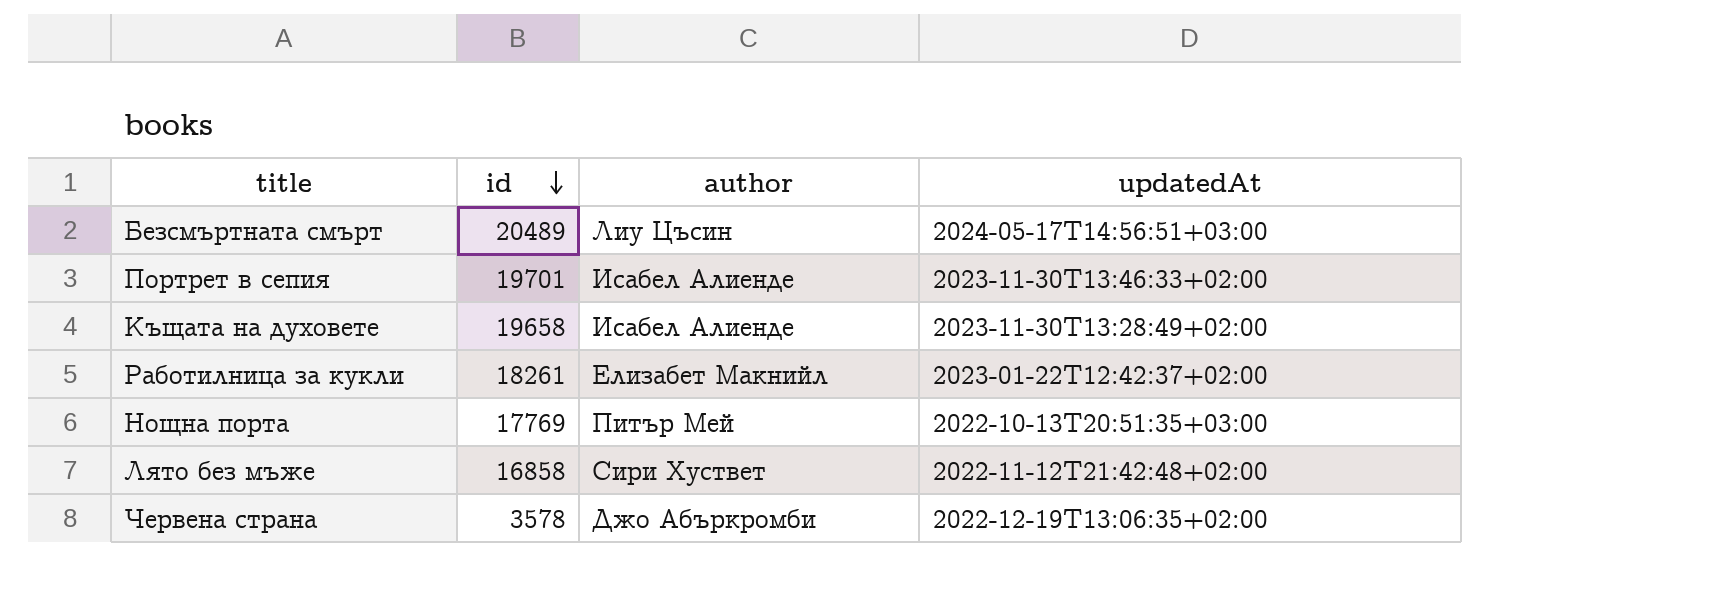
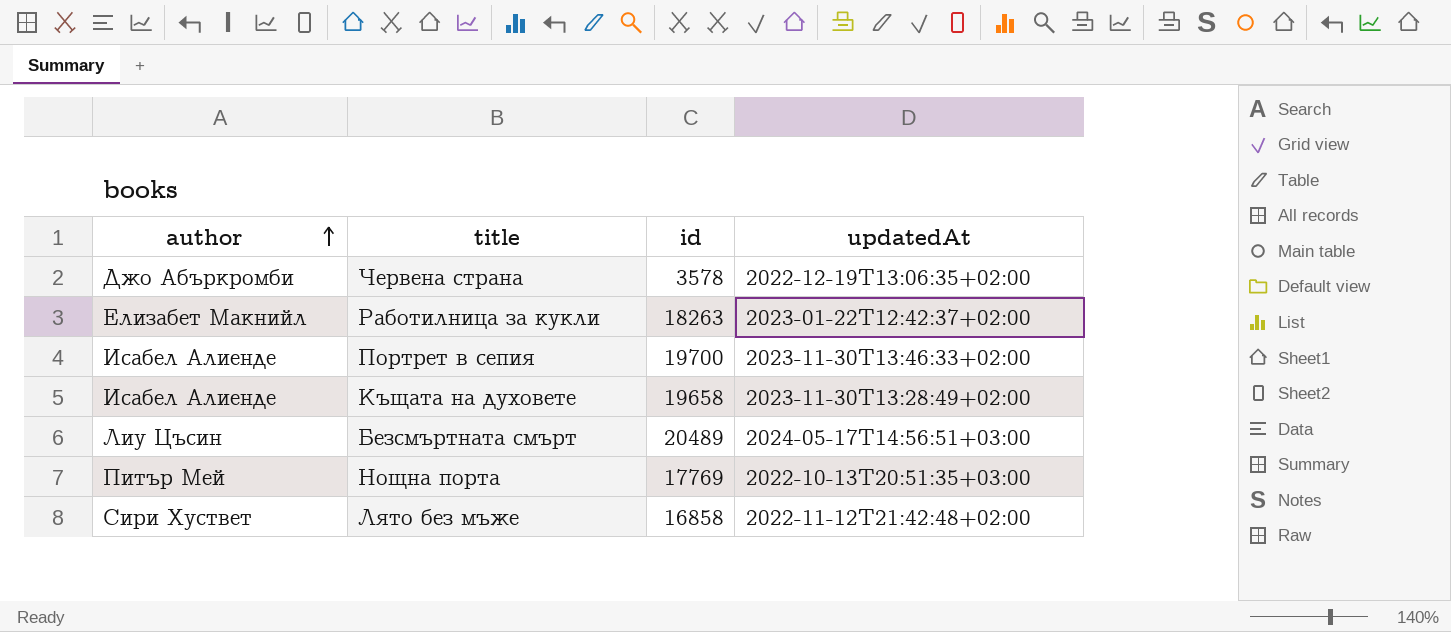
row order: id descending -> author ascending
column author | position: 3 -> 1
Работилница за кукли | id: 18261 -> 18263
Портрет в сепия | id: 19701 -> 19700

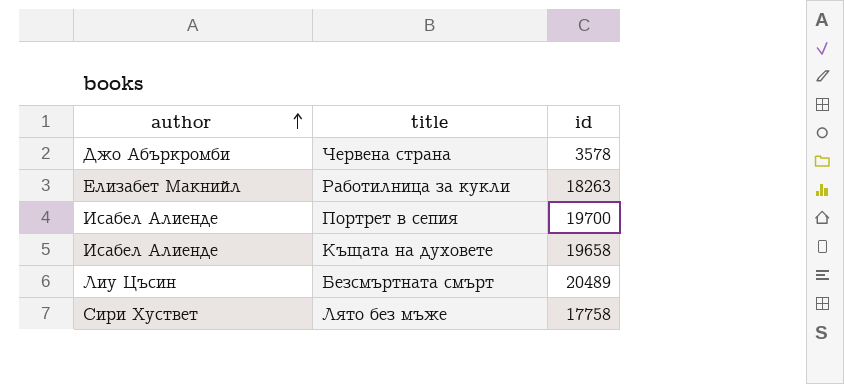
column updatedAt | position: 4 -> none
row Нощна порта: Питър Мей | 17769 | 2022-10-13T20:51:35+03:00 -> none
Лято без мъже | id: 16858 -> 17758

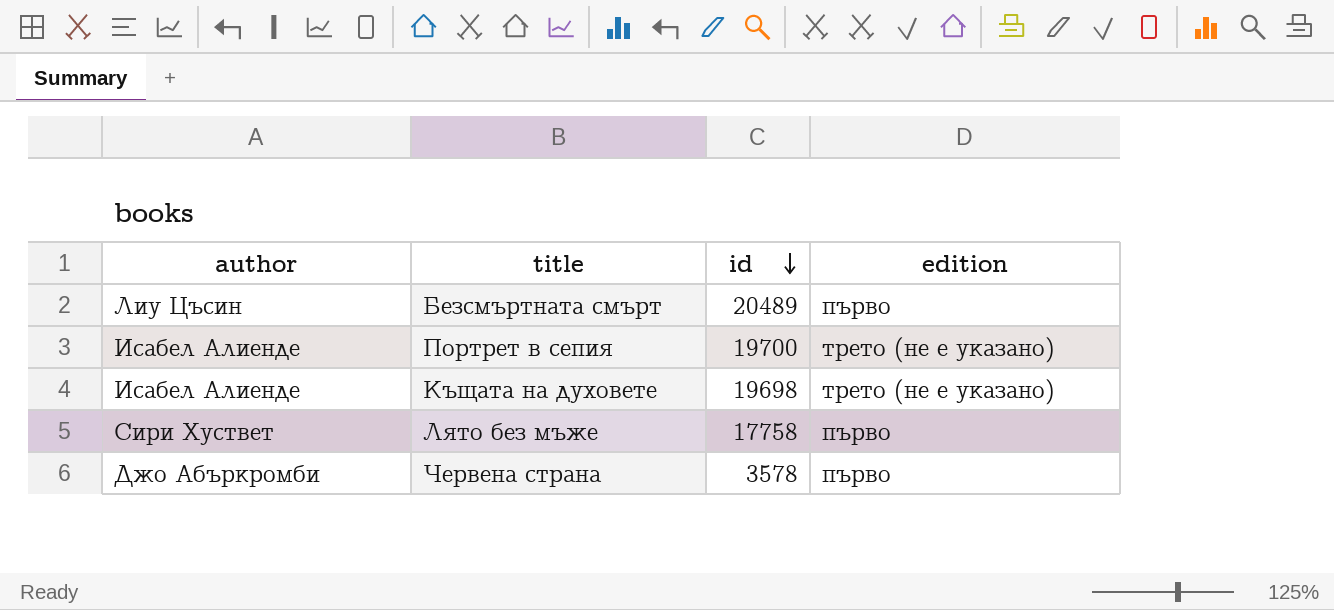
row order: author ascending -> id descending
column edition | position: none -> 4
row Работилница за кукли: Елизабет Макнийл | 18263 -> none
Къщата на духовете | id: 19658 -> 19698

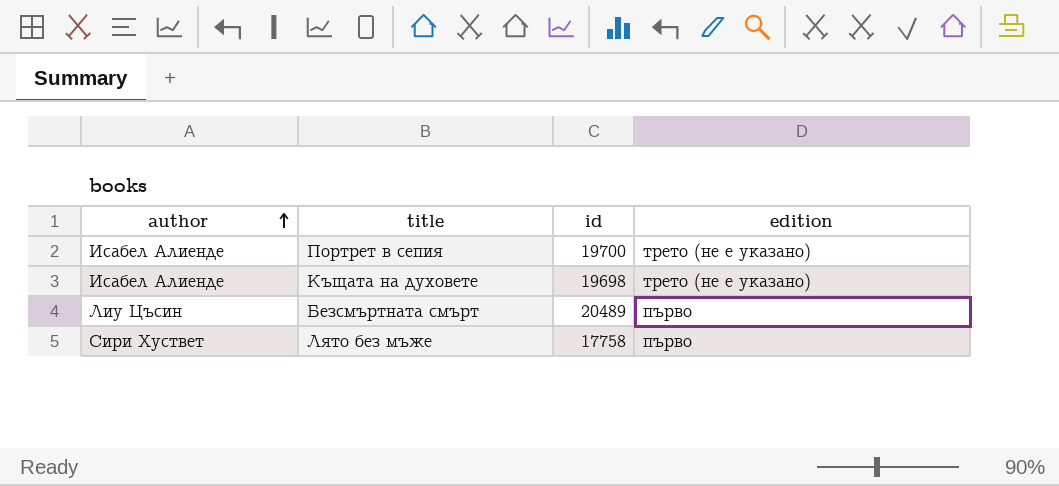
row order: id descending -> author ascending
row Червена страна: Джо Абъркромби | 3578 | първо -> none

